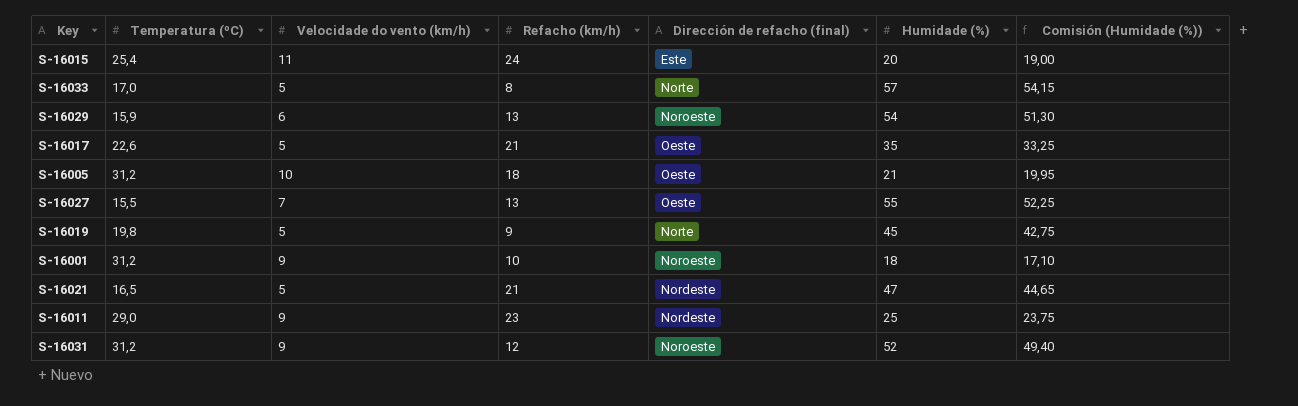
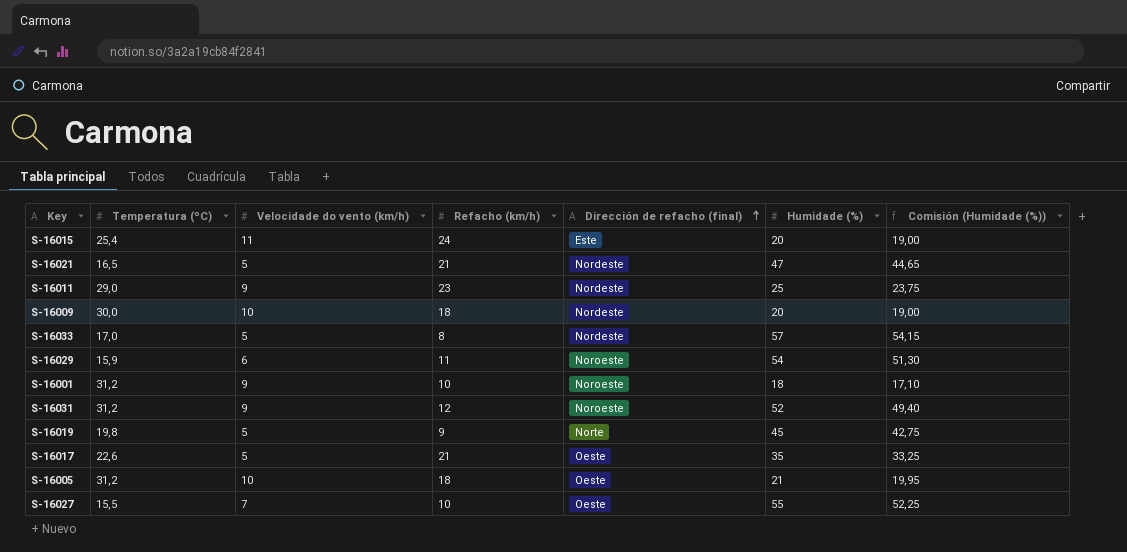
row order: none -> Dirección de refacho (final) ascending
row S-16009: none -> 30,0 | 10 | 18 | Nordeste | 20 | 19,00
S-16033 | Dirección de refacho (final): Norte -> Nordeste
S-16029 | Refacho (km/h): 13 -> 11
S-16027 | Refacho (km/h): 13 -> 10

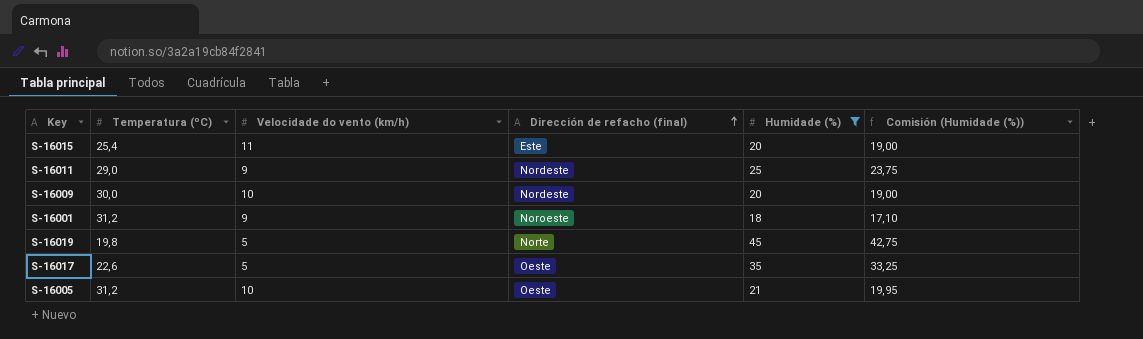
filter: none -> Humidade (%) <= 45
column Refacho (km/h) | position: 4 -> none

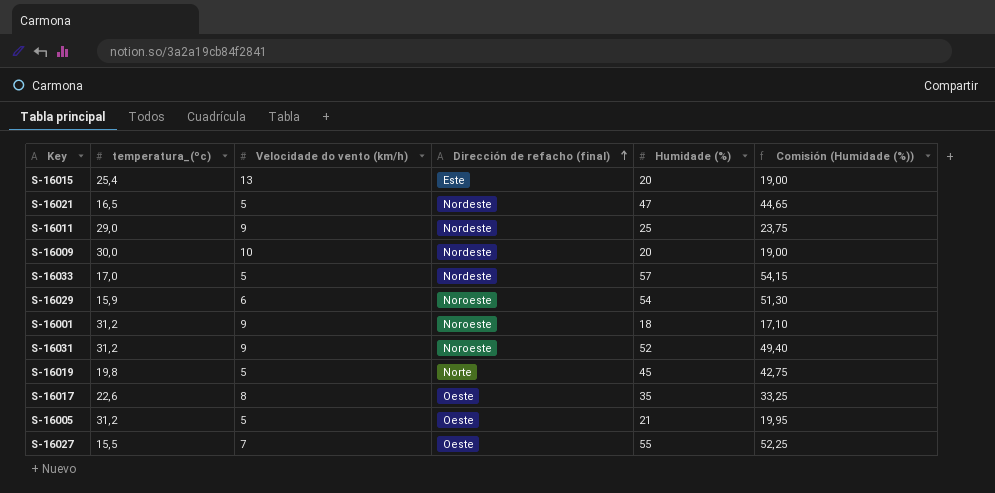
filter: Humidade (%) <= 45 -> none
column name: Temperatura (ºC) -> temperatura_(ºc)
S-16015 | Velocidade do vento (km/h): 11 -> 13
S-16017 | Velocidade do vento (km/h): 5 -> 8
S-16005 | Velocidade do vento (km/h): 10 -> 5

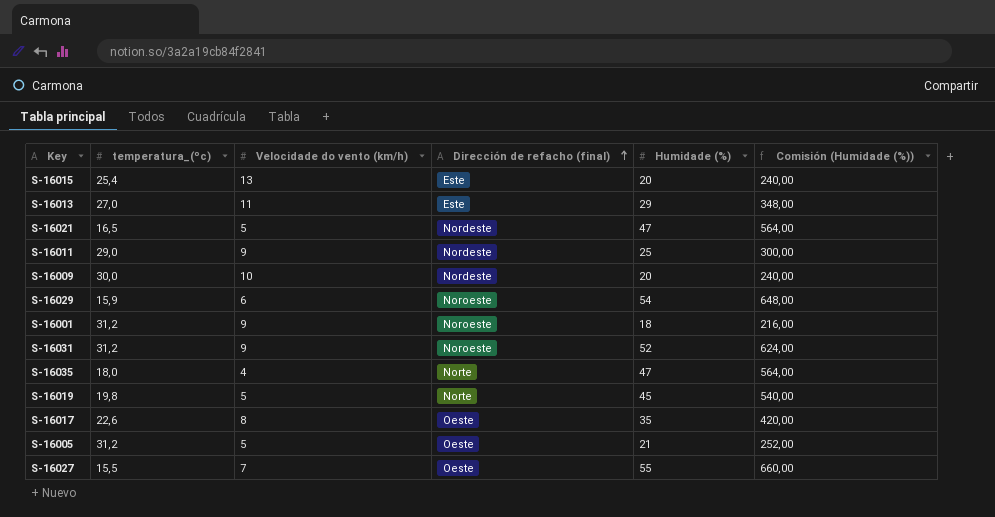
column Comisión (Humidade (%)) | formula: [Humidade (%)] * 0,95 -> [Humidade (%)] * 12
row S-16033: 17,0 | 5 | Nordeste | 57 | 54,15 -> none
row S-16013: none -> 27,0 | 11 | Este | 29 | 348,00
row S-16035: none -> 18,0 | 4 | Norte | 47 | 564,00

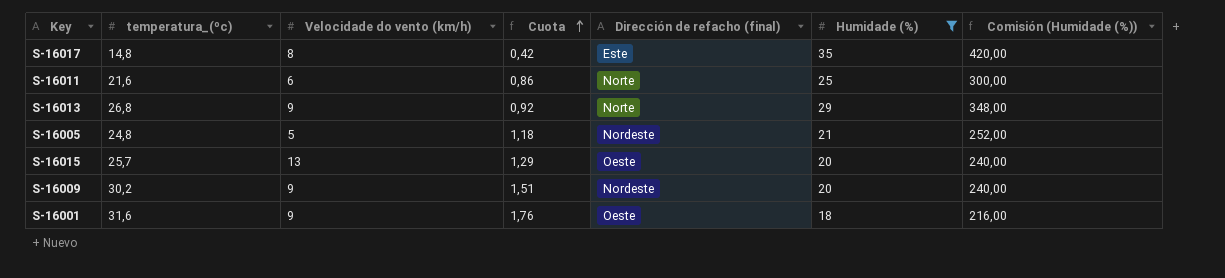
filter: none -> Humidade (%) <= 35
row order: Dirección de refacho (final) ascending -> Cuota ascending
column Cuota | formula: none -> [temperatura_(ºc)] / [Humidade (%)]
S-16017 | temperatura_(ºc): 22,6 -> 14,8
S-16017 | Dirección de refacho (final): Oeste -> Este
S-16011 | temperatura_(ºc): 29,0 -> 21,6
S-16011 | Velocidade do vento (km/h): 9 -> 6
S-16011 | Dirección de refacho (final): Nordeste -> Norte
S-16013 | temperatura_(ºc): 27,0 -> 26,8
S-16013 | Velocidade do vento (km/h): 11 -> 9
S-16013 | Dirección de refacho (final): Este -> Norte
S-16005 | temperatura_(ºc): 31,2 -> 24,8
S-16005 | Dirección de refacho (final): Oeste -> Nordeste
S-16015 | temperatura_(ºc): 25,4 -> 25,7
S-16015 | Dirección de refacho (final): Este -> Oeste
S-16009 | temperatura_(ºc): 30,0 -> 30,2
S-16009 | Velocidade do vento (km/h): 10 -> 9
S-16001 | temperatura_(ºc): 31,2 -> 31,6
S-16001 | Dirección de refacho (final): Noroeste -> Oeste

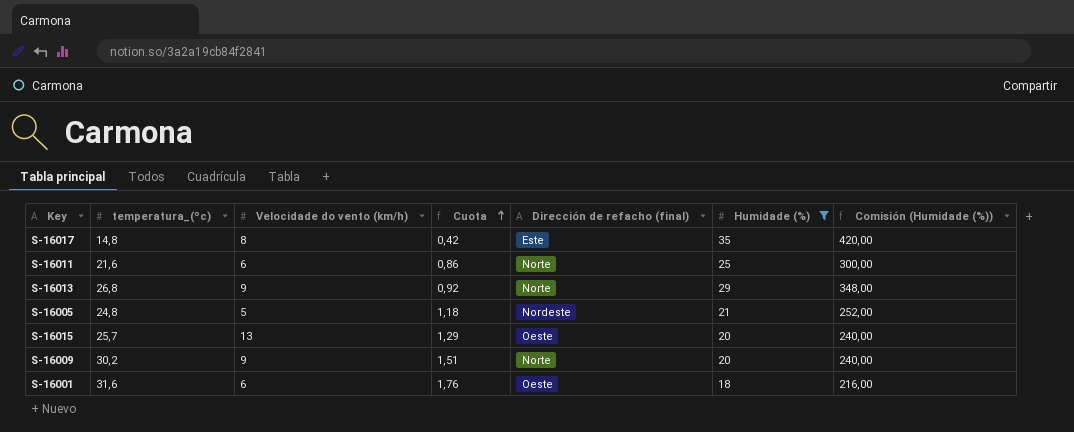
S-16009 | Dirección de refacho (final): Nordeste -> Norte
S-16001 | Velocidade do vento (km/h): 9 -> 6

